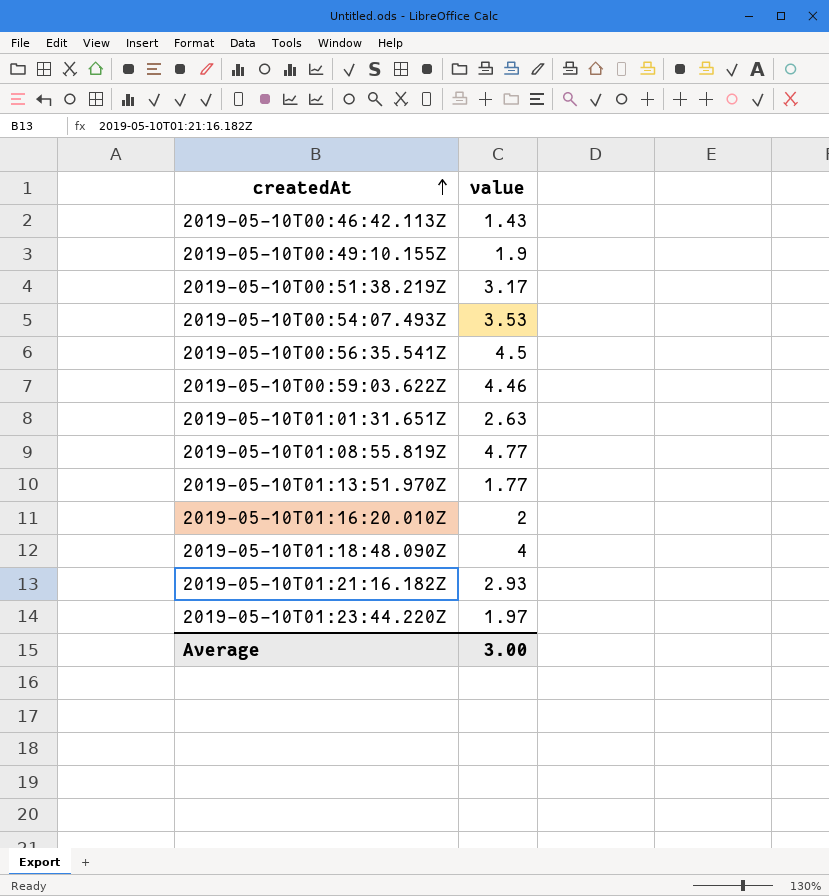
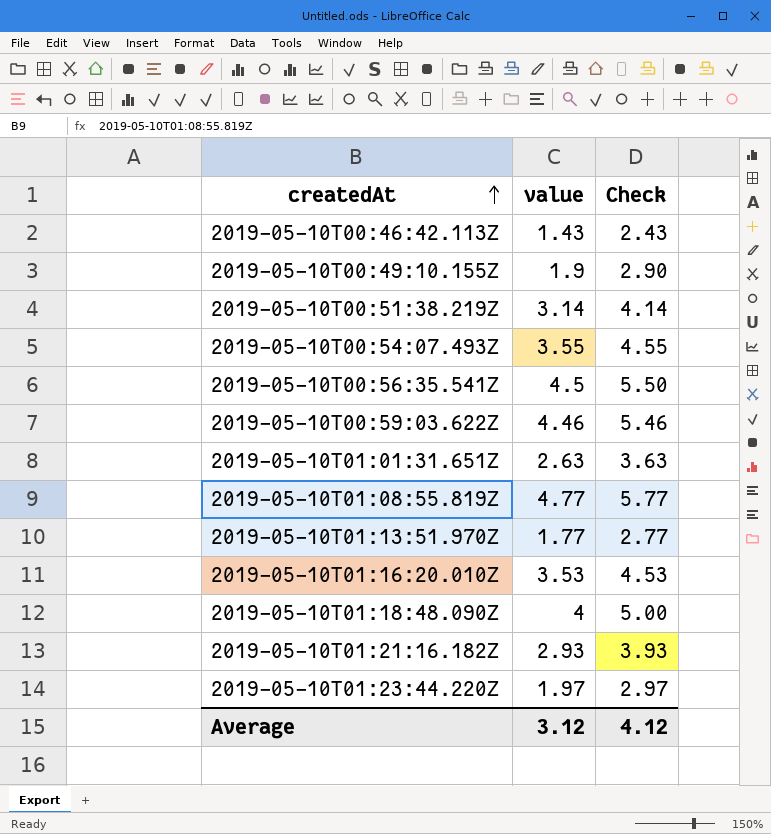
column Check | formula: none -> [value] + 1
2019-05-10T00:51:38.219Z | value: 3.17 -> 3.14
2019-05-10T00:54:07.493Z | value: 3.53 -> 3.55
2019-05-10T01:16:20.010Z | value: 2 -> 3.53
Average | value: 3.00 -> 3.12

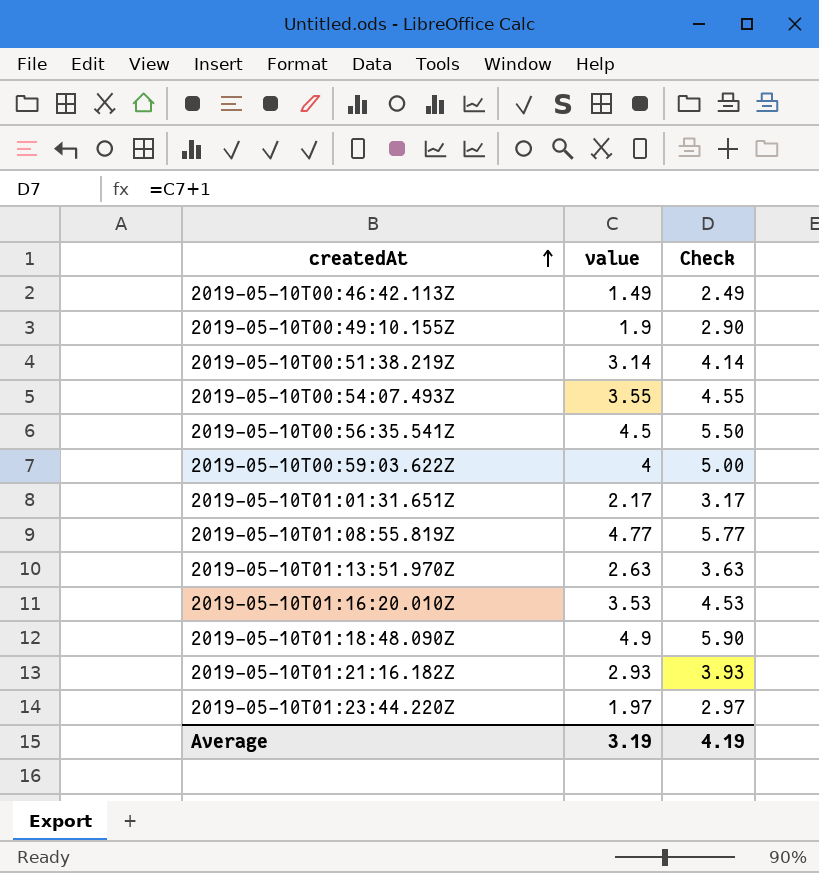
2019-05-10T00:46:42.113Z | value: 1.43 -> 1.49
2019-05-10T00:46:42.113Z | Check: 2.43 -> 2.49
2019-05-10T00:59:03.622Z | value: 4.46 -> 4
2019-05-10T00:59:03.622Z | Check: 5.46 -> 5.00
2019-05-10T01:01:31.651Z | value: 2.63 -> 2.17
2019-05-10T01:01:31.651Z | Check: 3.63 -> 3.17
2019-05-10T01:13:51.970Z | value: 1.77 -> 2.63
2019-05-10T01:13:51.970Z | Check: 2.77 -> 3.63
2019-05-10T01:18:48.090Z | value: 4 -> 4.9
2019-05-10T01:18:48.090Z | Check: 5.00 -> 5.90
Average | value: 3.12 -> 3.19
Average | Check: 4.12 -> 4.19

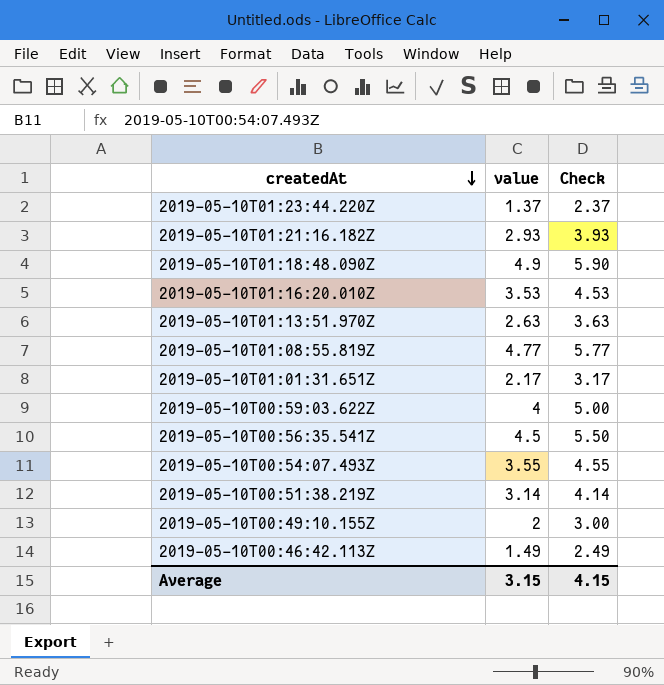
row order: createdAt ascending -> createdAt descending
2019-05-10T01:23:44.220Z | value: 1.97 -> 1.37
2019-05-10T01:23:44.220Z | Check: 2.97 -> 2.37
2019-05-10T00:49:10.155Z | value: 1.9 -> 2
2019-05-10T00:49:10.155Z | Check: 2.90 -> 3.00
Average | value: 3.19 -> 3.15
Average | Check: 4.19 -> 4.15

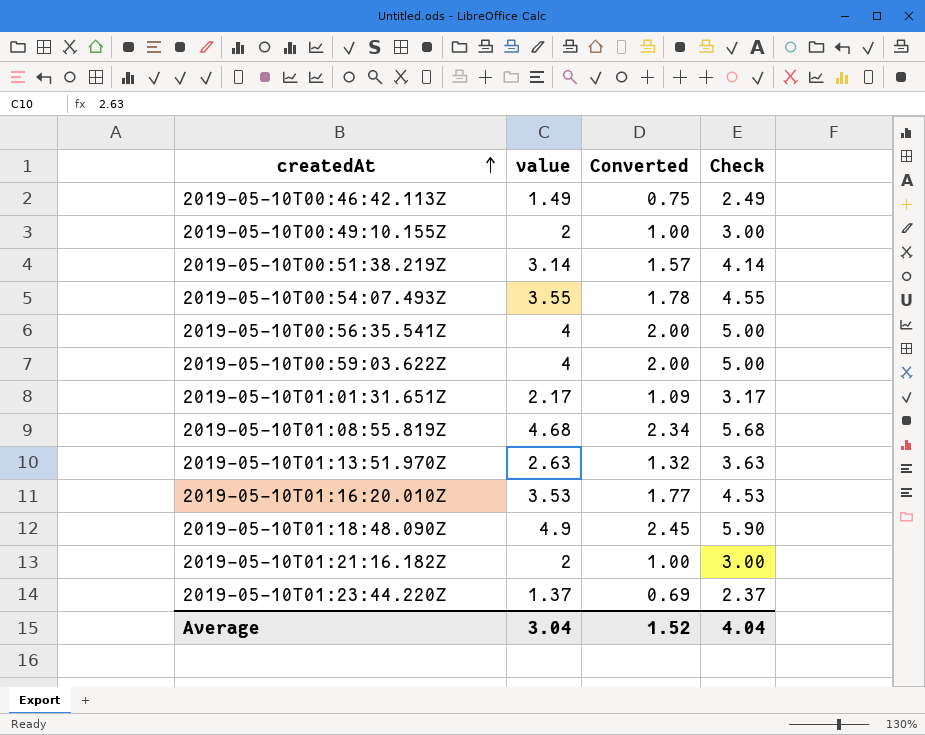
row order: createdAt descending -> createdAt ascending
column Converted | formula: none -> [value] * 0.5
2019-05-10T00:56:35.541Z | value: 4.5 -> 4
2019-05-10T00:56:35.541Z | Check: 5.50 -> 5.00
2019-05-10T01:08:55.819Z | value: 4.77 -> 4.68
2019-05-10T01:08:55.819Z | Check: 5.77 -> 5.68
2019-05-10T01:21:16.182Z | value: 2.93 -> 2
2019-05-10T01:21:16.182Z | Check: 3.93 -> 3.00
Average | value: 3.15 -> 3.04
Average | Check: 4.15 -> 4.04

